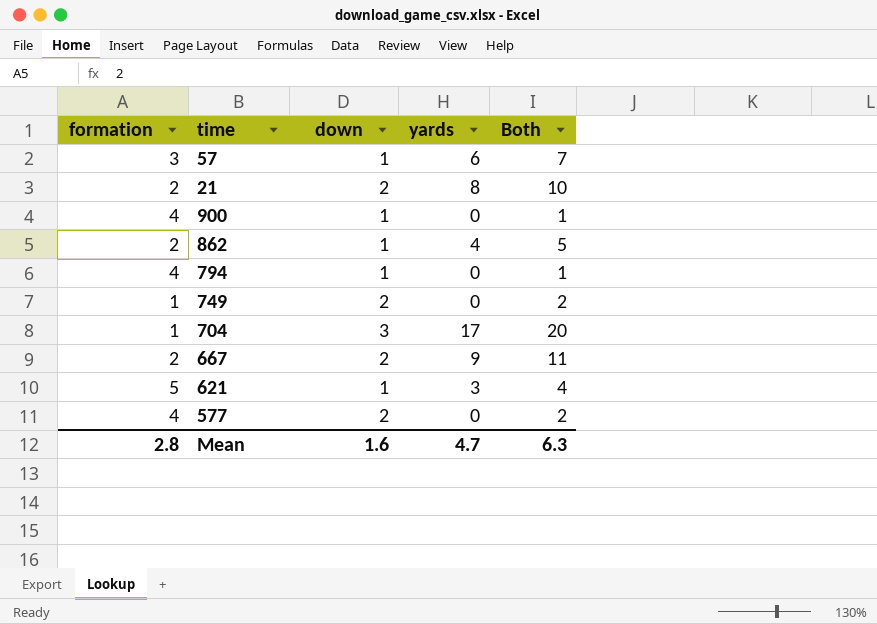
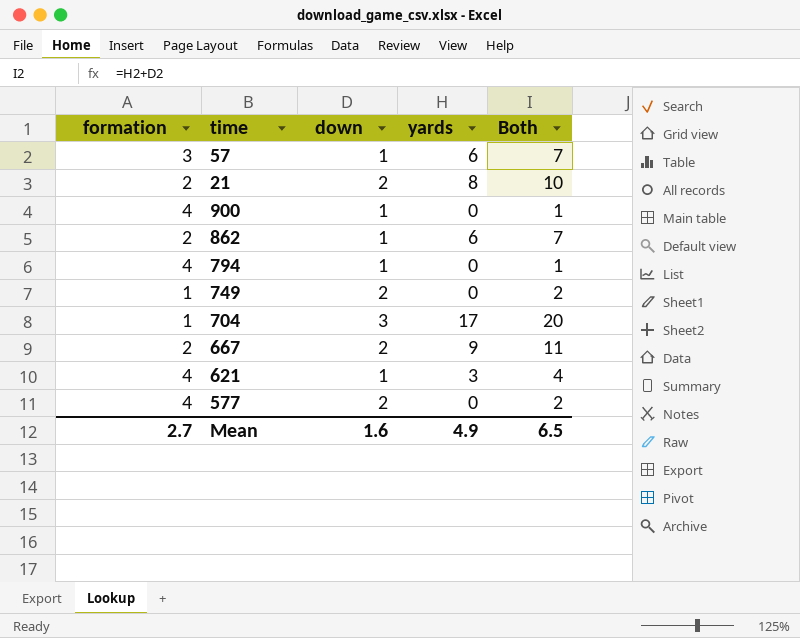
862 | yards: 4 -> 6
862 | Both: 5 -> 7
621 | formation: 5 -> 4
Mean | formation: 2.8 -> 2.7
Mean | yards: 4.7 -> 4.9
Mean | Both: 6.3 -> 6.5

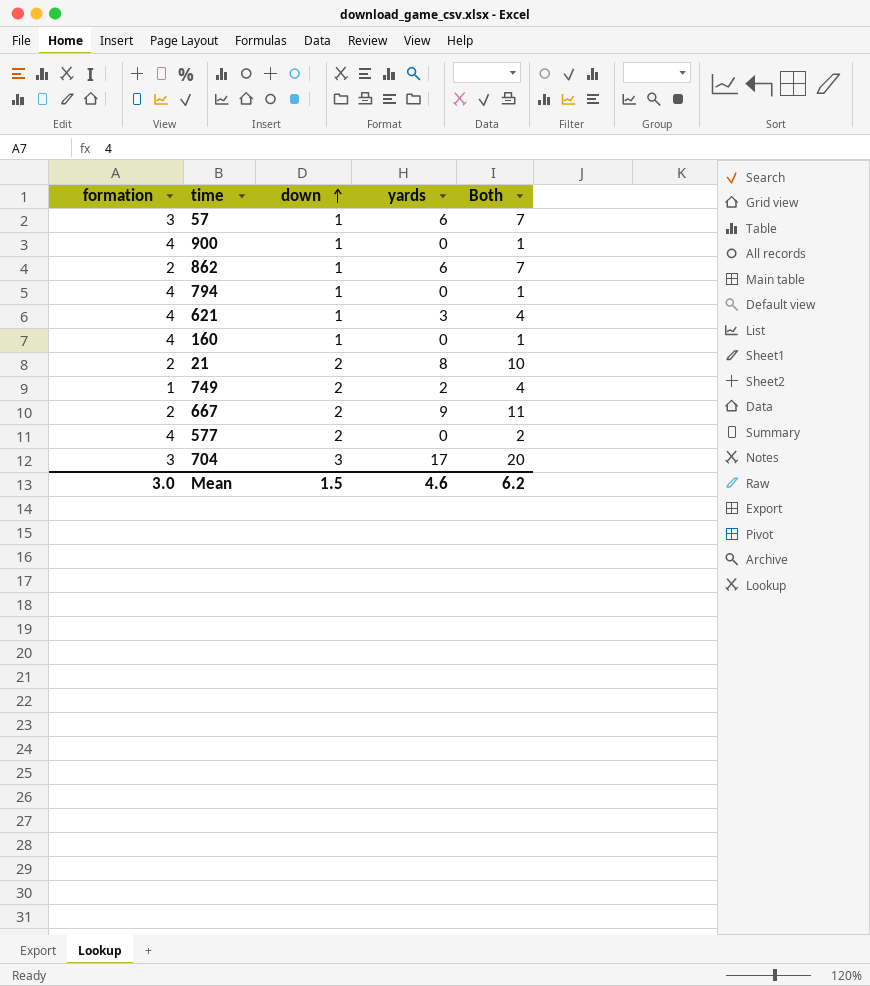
row order: none -> down ascending
row 160: none -> 4 | 1 | 0 | 1
749 | yards: 0 -> 2
749 | Both: 2 -> 4
704 | formation: 1 -> 3
Mean | formation: 2.7 -> 3.0
Mean | down: 1.6 -> 1.5
Mean | yards: 4.9 -> 4.6
Mean | Both: 6.5 -> 6.2

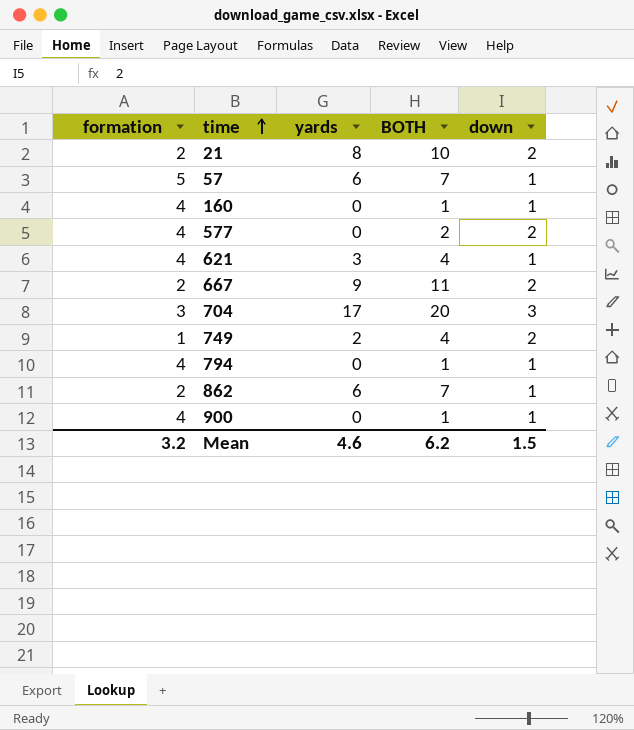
row order: down ascending -> time ascending
column name: Both -> BOTH
column down | position: 3 -> 5
57 | formation: 3 -> 5
Mean | formation: 3.0 -> 3.2

